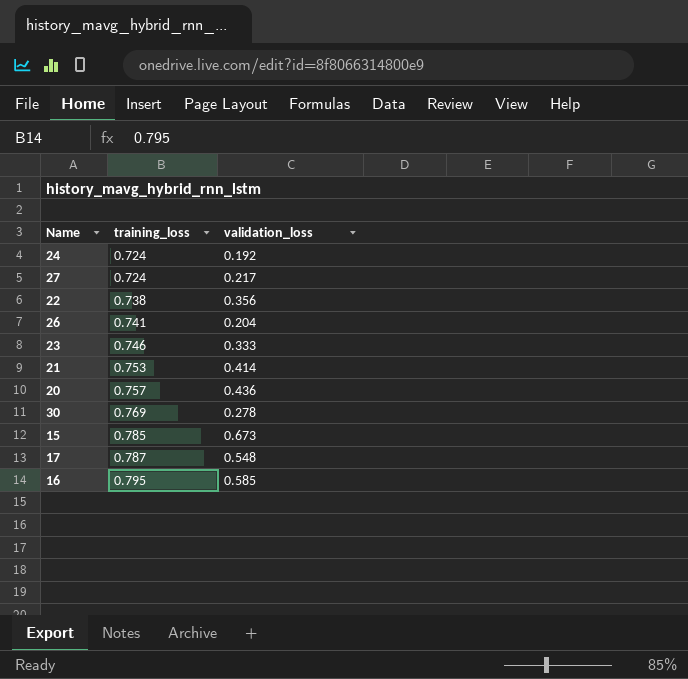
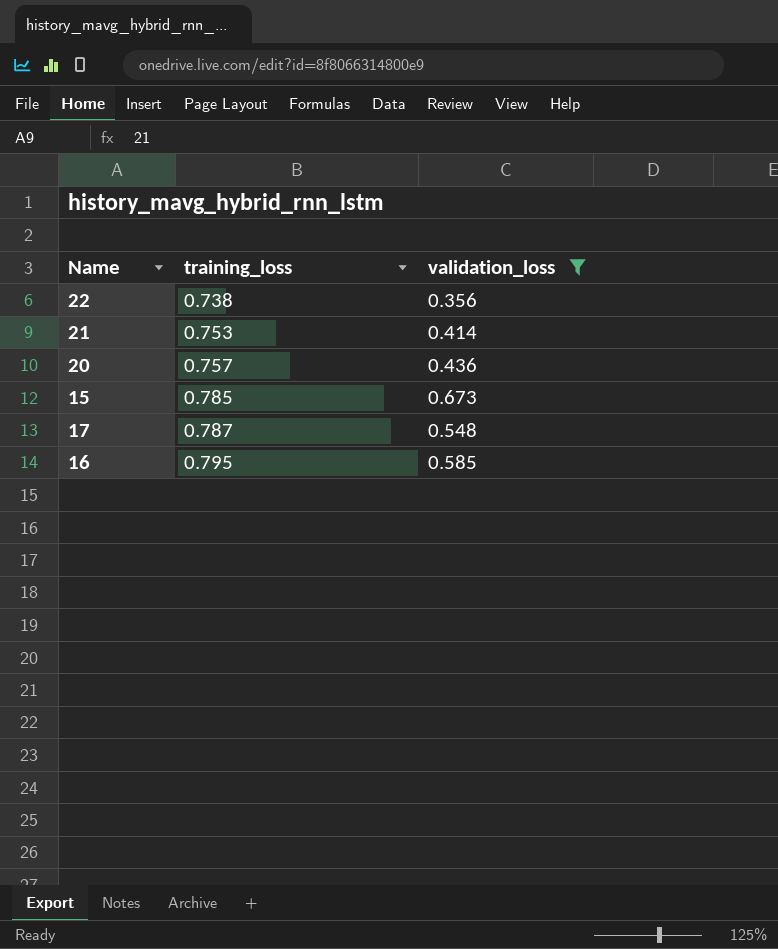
filter: none -> validation_loss >= 0.356

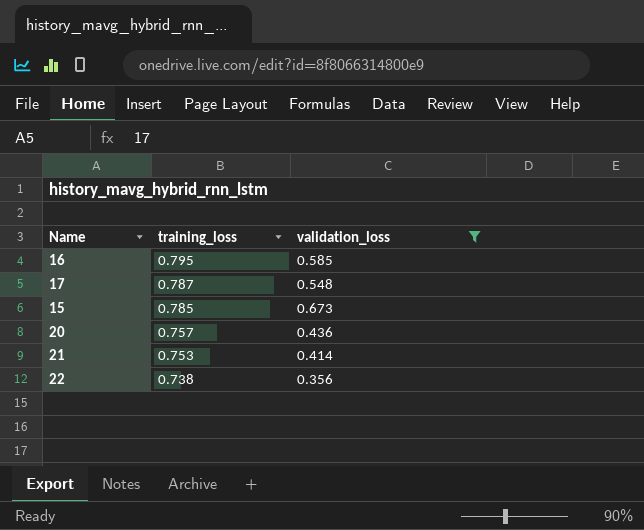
row order: training_loss ascending -> training_loss descending

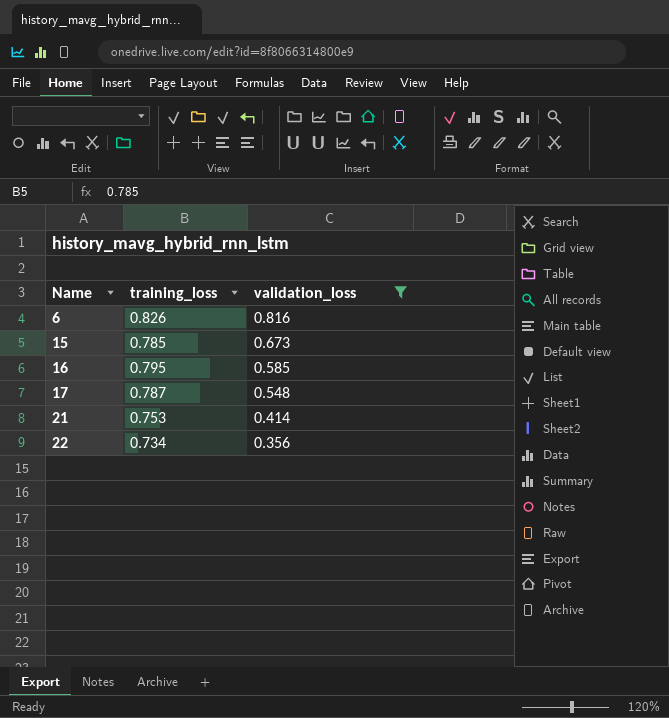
row order: training_loss descending -> Name ascending
row 20: 0.757 | 0.436 -> none
row 6: none -> 0.826 | 0.816
22 | training_loss: 0.738 -> 0.734

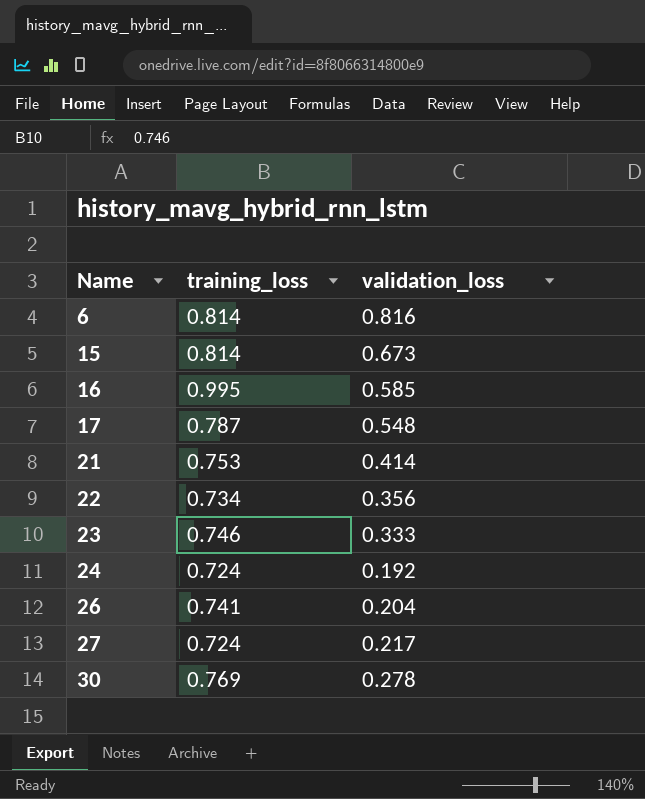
filter: validation_loss >= 0.356 -> none
6 | training_loss: 0.826 -> 0.814
15 | training_loss: 0.785 -> 0.814
16 | training_loss: 0.795 -> 0.995

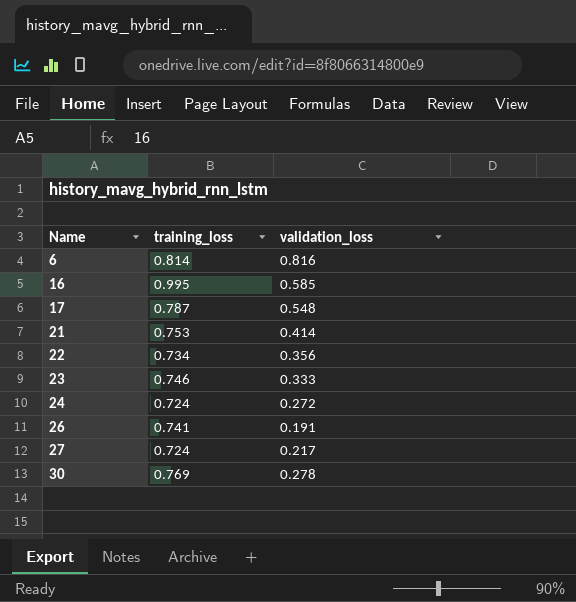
row 15: 0.814 | 0.673 -> none
24 | validation_loss: 0.192 -> 0.272
26 | validation_loss: 0.204 -> 0.191

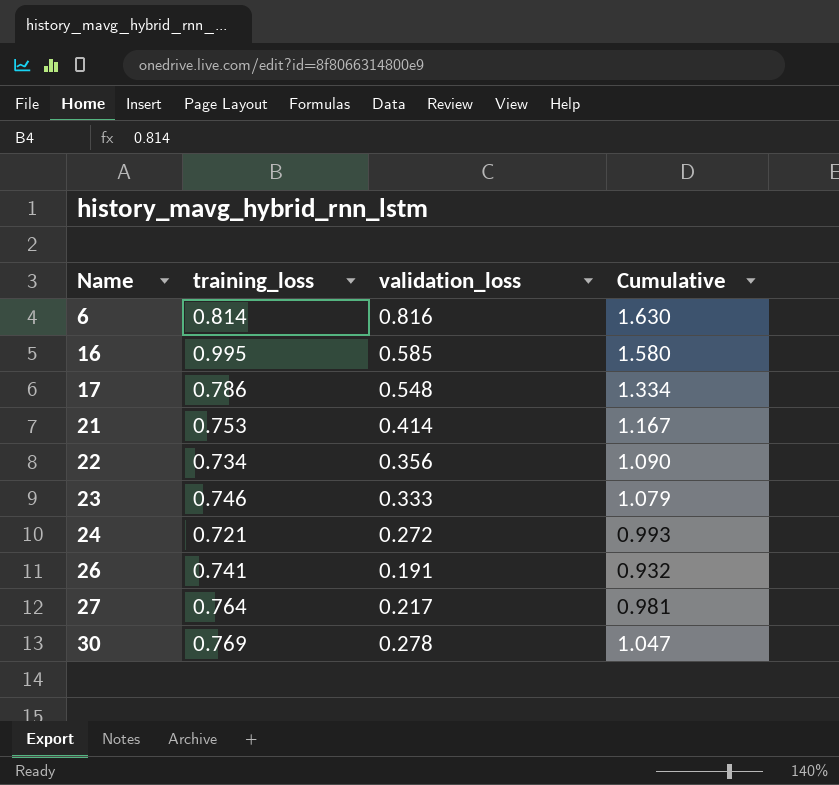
column Cumulative | formula: none -> [training_loss] + [validation_loss]
17 | training_loss: 0.787 -> 0.786
24 | training_loss: 0.724 -> 0.721
27 | training_loss: 0.724 -> 0.764

